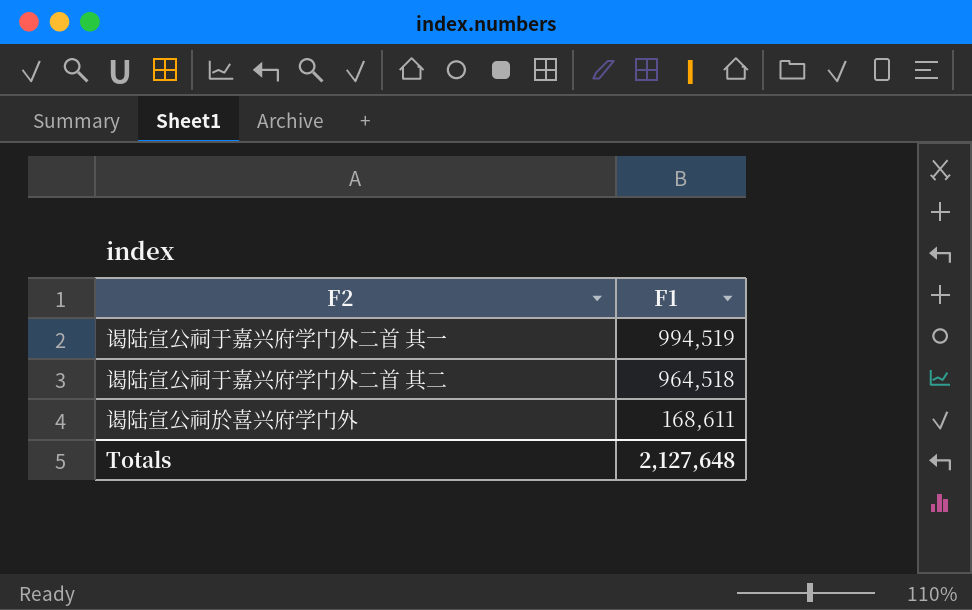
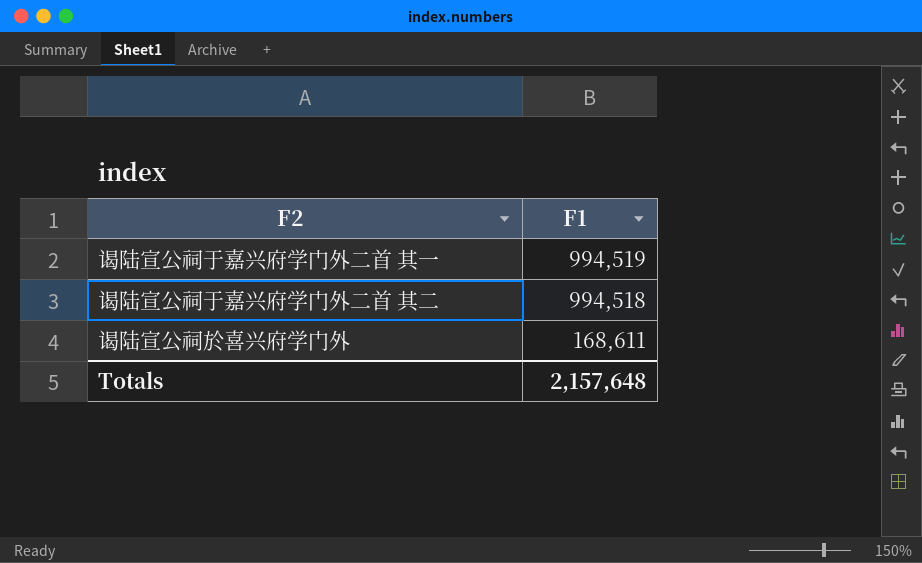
谒陆宣公祠于嘉兴府学门外二首 其二 | F1: 964,518 -> 994,518
Totals | F1: 2,127,648 -> 2,157,648

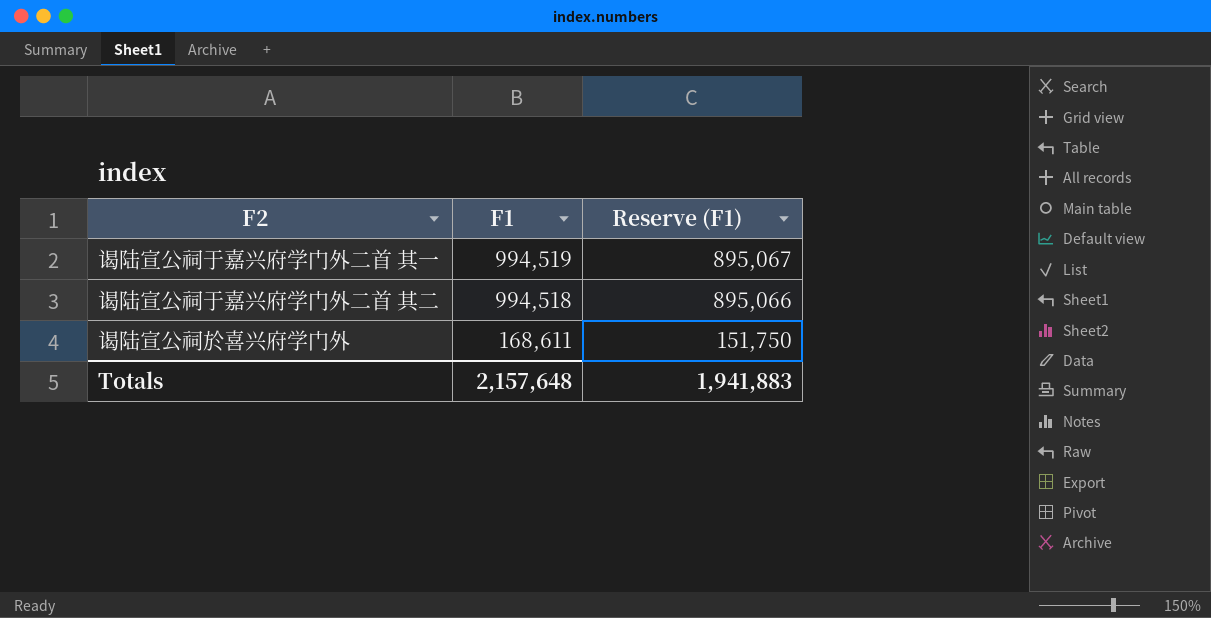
column Reserve (F1) | formula: none -> [F1] * 0.9

